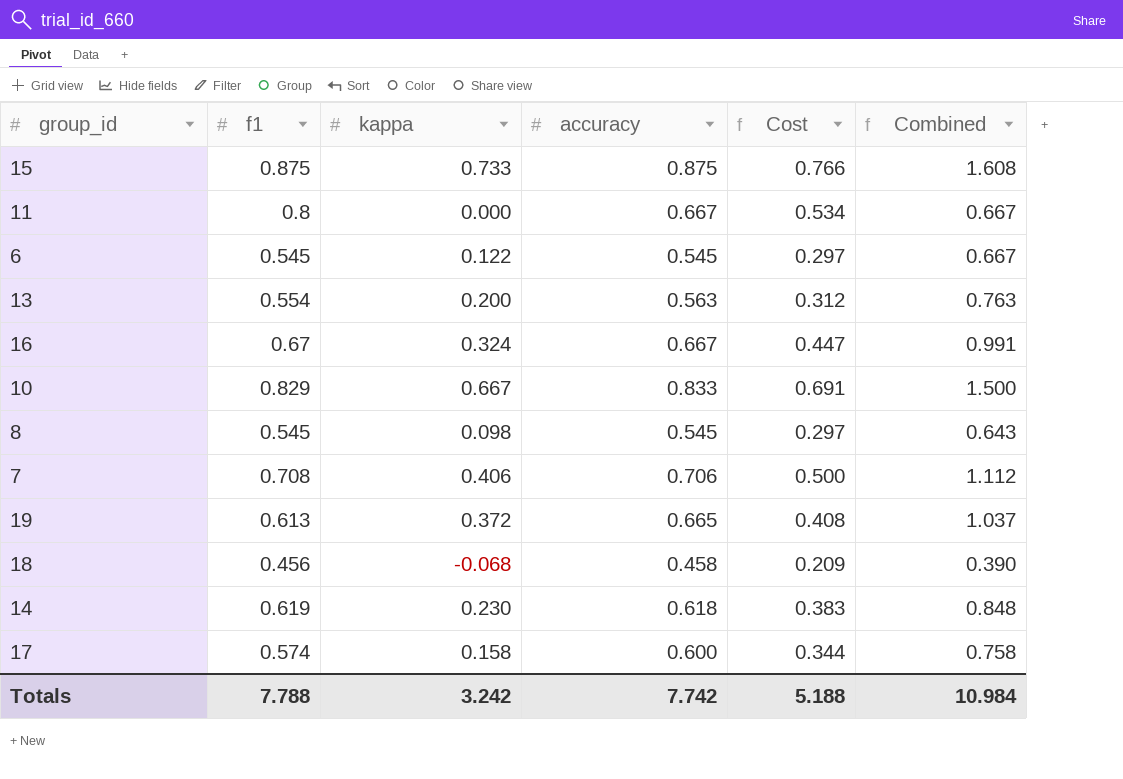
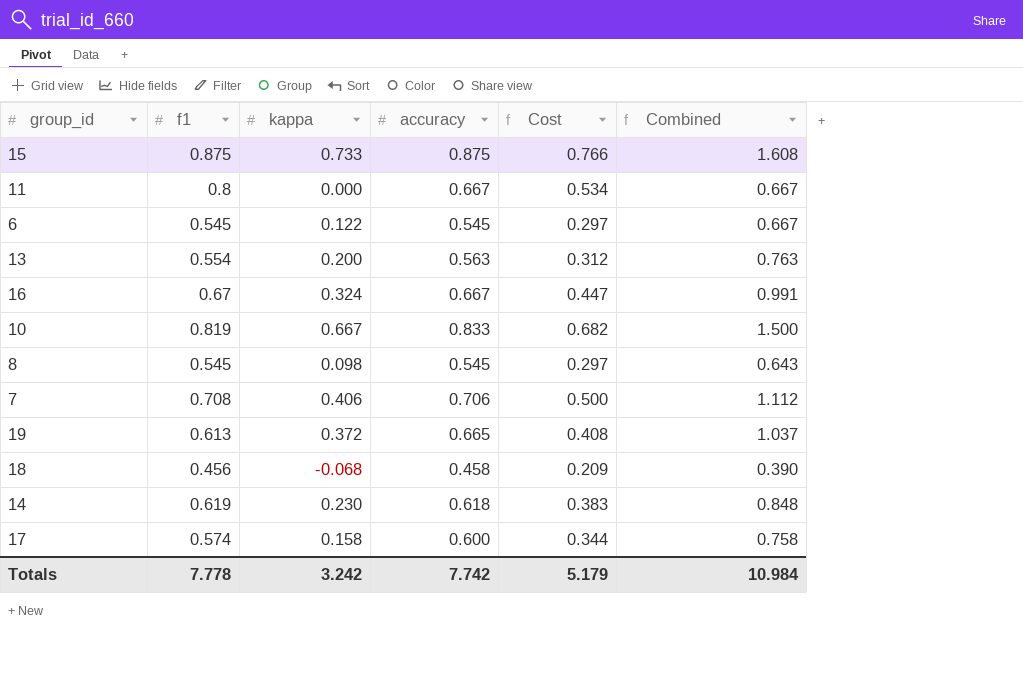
10 | f1: 0.829 -> 0.819
10 | Cost: 0.691 -> 0.682
Totals | f1: 7.788 -> 7.778
Totals | Cost: 5.188 -> 5.179

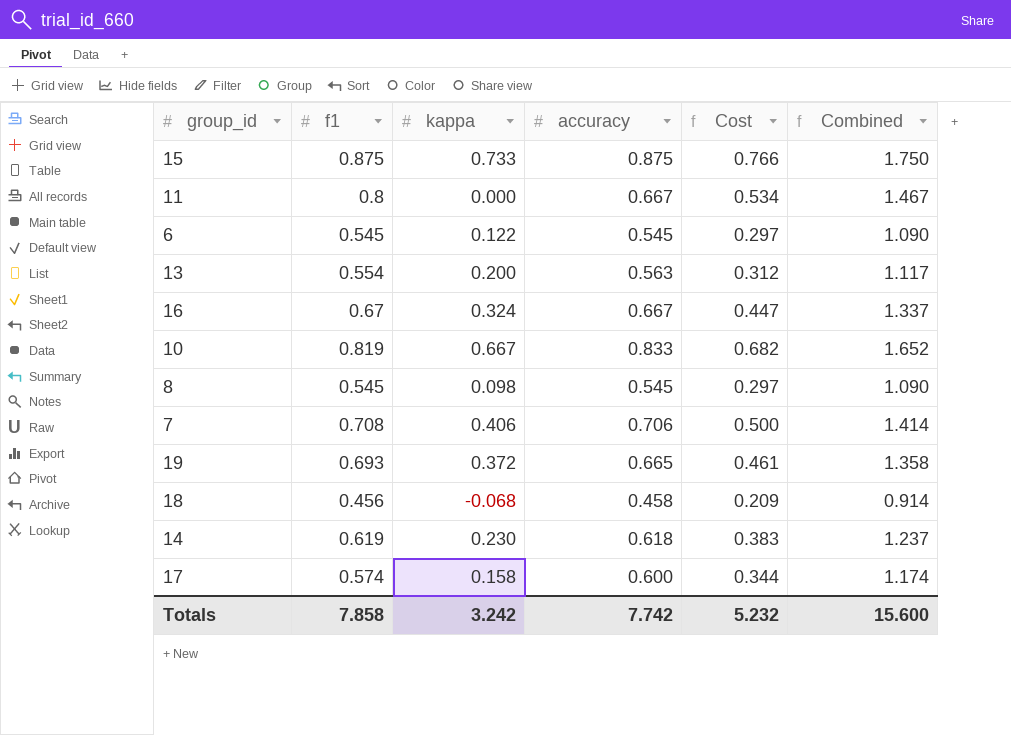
column Combined | formula: [kappa] + [accuracy] -> [f1] + [accuracy]
19 | f1: 0.613 -> 0.693
19 | Cost: 0.408 -> 0.461
Totals | f1: 7.778 -> 7.858
Totals | Cost: 5.179 -> 5.232
Totals | Combined: 10.984 -> 15.600

